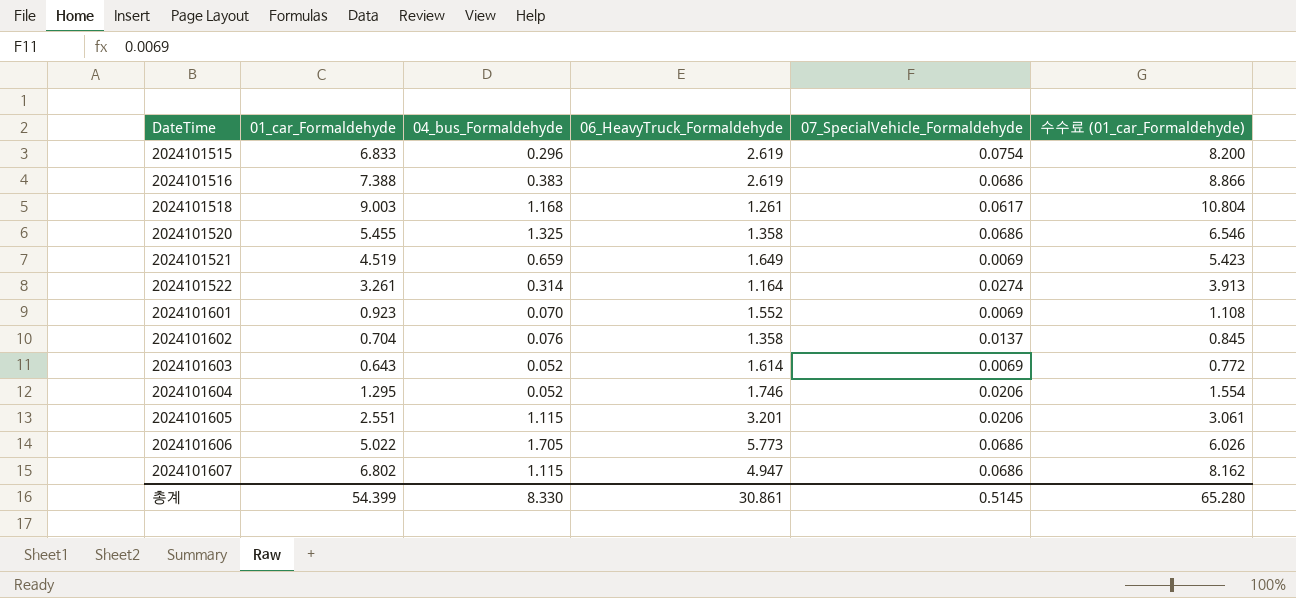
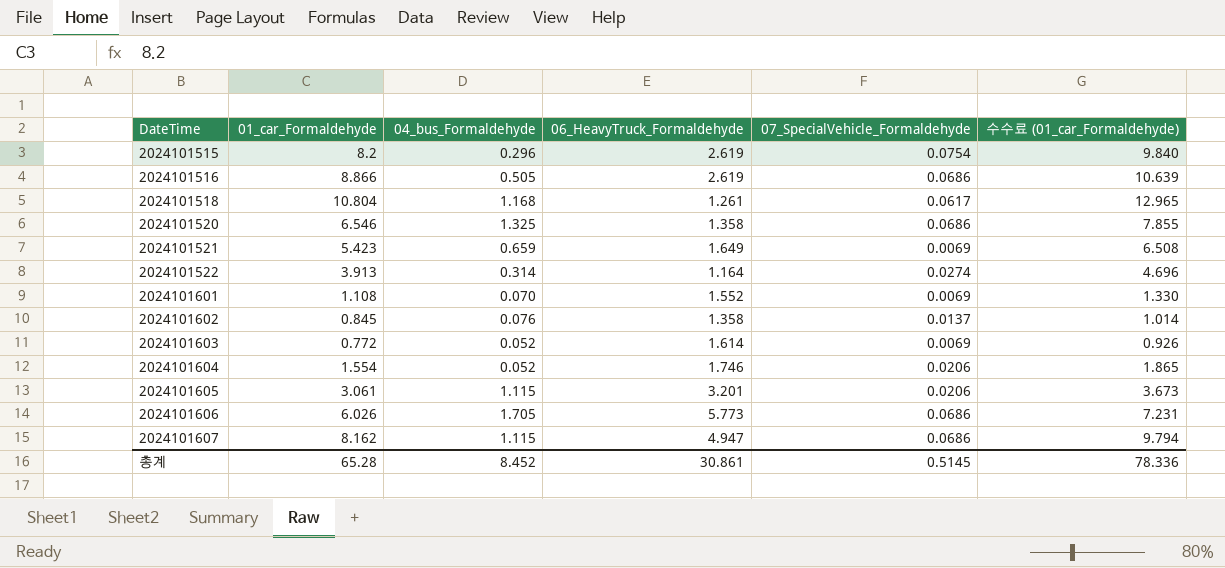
2024101515 | 01_car_Formaldehyde: 6.833 -> 8.2
2024101515 | 수수료 (01_car_Formaldehyde): 8.200 -> 9.840
2024101516 | 01_car_Formaldehyde: 7.388 -> 8.866
2024101516 | 04_bus_Formaldehyde: 0.383 -> 0.505
2024101516 | 수수료 (01_car_Formaldehyde): 8.866 -> 10.639
2024101518 | 01_car_Formaldehyde: 9.003 -> 10.804
2024101518 | 수수료 (01_car_Formaldehyde): 10.804 -> 12.965
2024101520 | 01_car_Formaldehyde: 5.455 -> 6.546
2024101520 | 수수료 (01_car_Formaldehyde): 6.546 -> 7.855
2024101521 | 01_car_Formaldehyde: 4.519 -> 5.423
2024101521 | 수수료 (01_car_Formaldehyde): 5.423 -> 6.508
2024101522 | 01_car_Formaldehyde: 3.261 -> 3.913
2024101522 | 수수료 (01_car_Formaldehyde): 3.913 -> 4.696
2024101601 | 01_car_Formaldehyde: 0.923 -> 1.108
2024101601 | 수수료 (01_car_Formaldehyde): 1.108 -> 1.330
2024101602 | 01_car_Formaldehyde: 0.704 -> 0.845
2024101602 | 수수료 (01_car_Formaldehyde): 0.845 -> 1.014
2024101603 | 01_car_Formaldehyde: 0.643 -> 0.772
2024101603 | 수수료 (01_car_Formaldehyde): 0.772 -> 0.926
2024101604 | 01_car_Formaldehyde: 1.295 -> 1.554
2024101604 | 수수료 (01_car_Formaldehyde): 1.554 -> 1.865
2024101605 | 01_car_Formaldehyde: 2.551 -> 3.061
2024101605 | 수수료 (01_car_Formaldehyde): 3.061 -> 3.673
2024101606 | 01_car_Formaldehyde: 5.022 -> 6.026
2024101606 | 수수료 (01_car_Formaldehyde): 6.026 -> 7.231
2024101607 | 01_car_Formaldehyde: 6.802 -> 8.162
2024101607 | 수수료 (01_car_Formaldehyde): 8.162 -> 9.794
총계 | 01_car_Formaldehyde: 54.399 -> 65.28
총계 | 04_bus_Formaldehyde: 8.330 -> 8.452
총계 | 수수료 (01_car_Formaldehyde): 65.280 -> 78.336

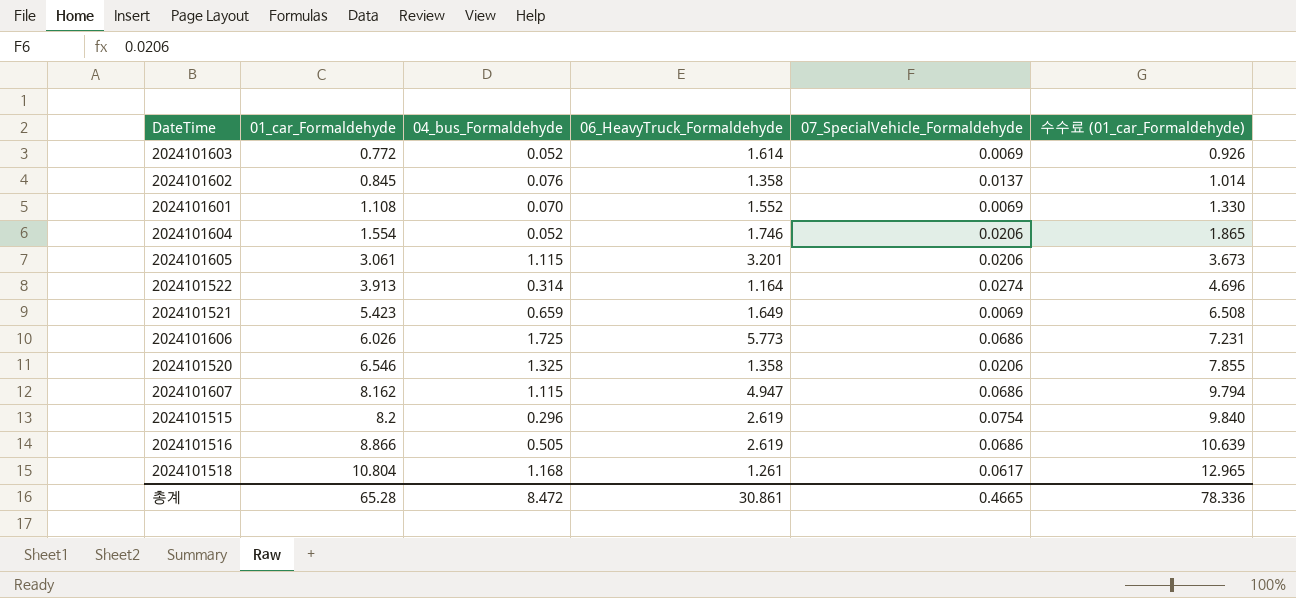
row order: DateTime ascending -> 01_car_Formaldehyde ascending
2024101606 | 04_bus_Formaldehyde: 1.705 -> 1.725
2024101520 | 07_SpecialVehicle_Formaldehyde: 0.0686 -> 0.0206
총계 | 04_bus_Formaldehyde: 8.452 -> 8.472
총계 | 07_SpecialVehicle_Formaldehyde: 0.5145 -> 0.4665

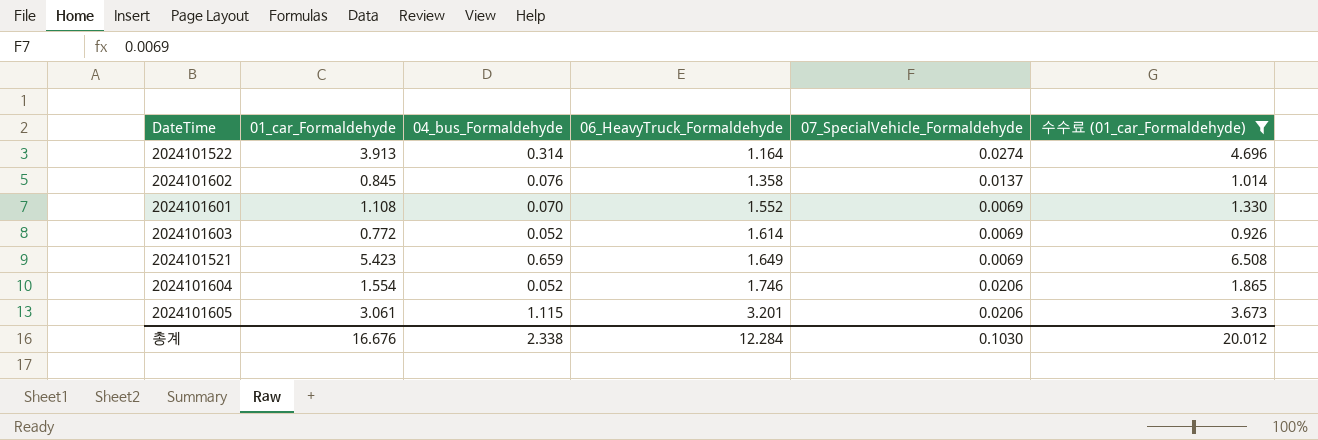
filter: none -> 수수료 (01_car_Formaldehyde) <= 6.508
row order: 01_car_Formaldehyde ascending -> 06_HeavyTruck_Formaldehyde ascending
총계 | 01_car_Formaldehyde: 65.28 -> 16.676
총계 | 04_bus_Formaldehyde: 8.472 -> 2.338
총계 | 06_HeavyTruck_Formaldehyde: 30.861 -> 12.284
총계 | 07_SpecialVehicle_Formaldehyde: 0.4665 -> 0.1030
총계 | 수수료 (01_car_Formaldehyde): 78.336 -> 20.012

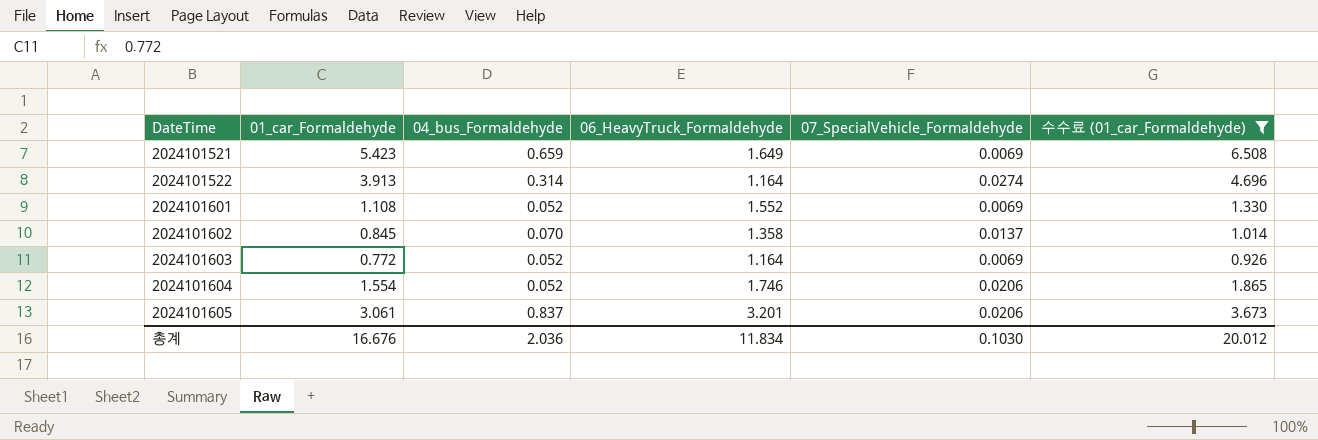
row order: 06_HeavyTruck_Formaldehyde ascending -> DateTime ascending
2024101601 | 04_bus_Formaldehyde: 0.070 -> 0.052
2024101602 | 04_bus_Formaldehyde: 0.076 -> 0.070
2024101603 | 06_HeavyTruck_Formaldehyde: 1.614 -> 1.164
2024101605 | 04_bus_Formaldehyde: 1.115 -> 0.837
총계 | 04_bus_Formaldehyde: 2.338 -> 2.036
총계 | 06_HeavyTruck_Formaldehyde: 12.284 -> 11.834

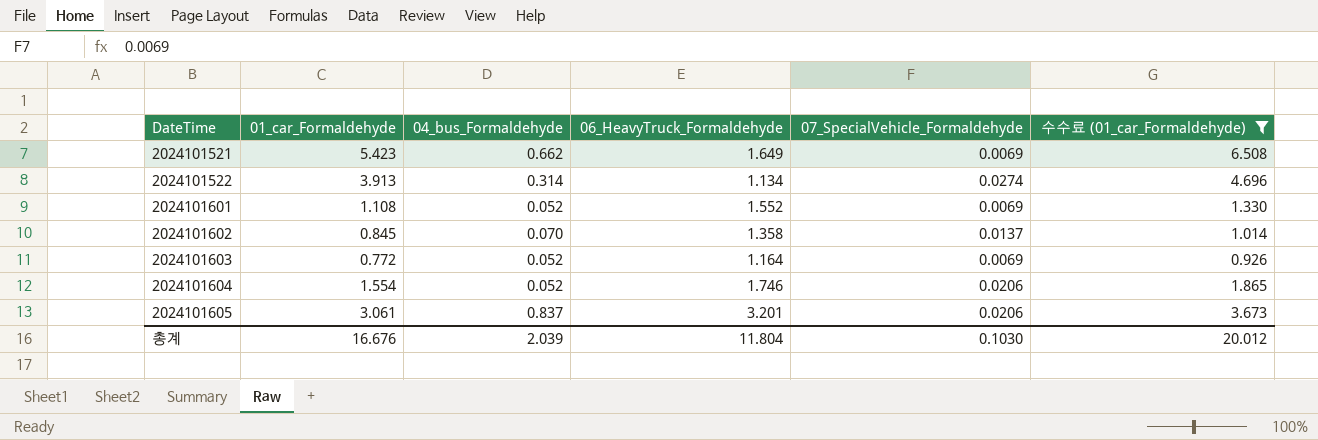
2024101521 | 04_bus_Formaldehyde: 0.659 -> 0.662
2024101522 | 06_HeavyTruck_Formaldehyde: 1.164 -> 1.134
총계 | 04_bus_Formaldehyde: 2.036 -> 2.039
총계 | 06_HeavyTruck_Formaldehyde: 11.834 -> 11.804

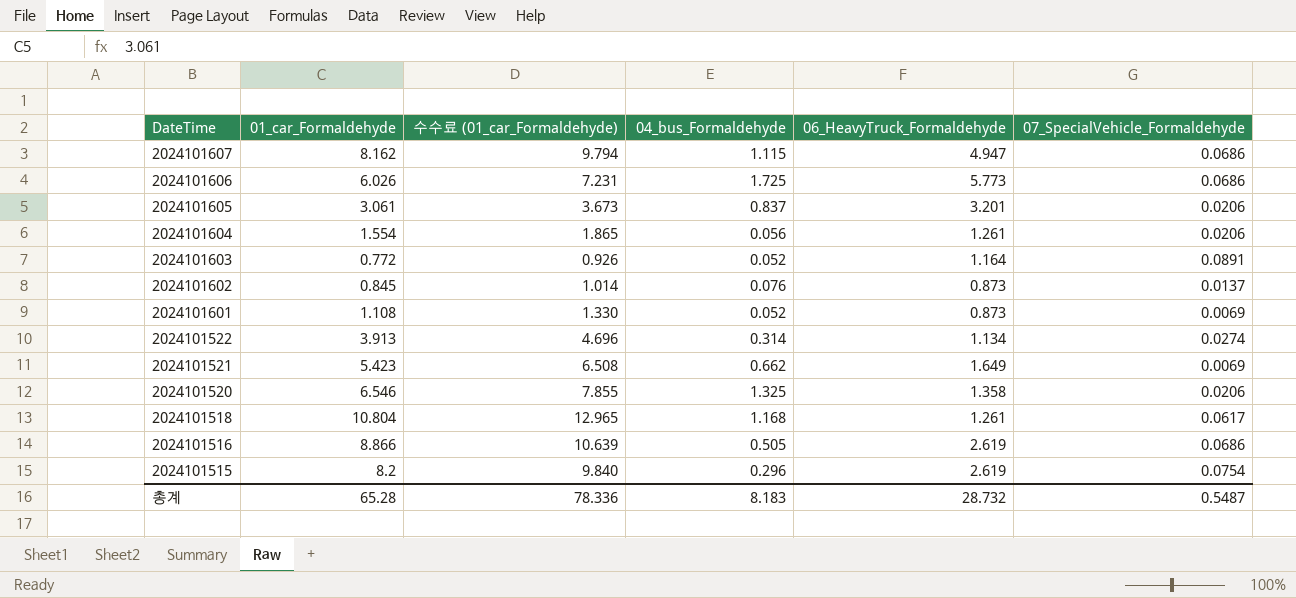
filter: 수수료 (01_car_Formaldehyde) <= 6.508 -> none
row order: DateTime ascending -> DateTime descending
column 수수료 (01_car_Formaldehyde) | position: 6 -> 3
2024101604 | 04_bus_Formaldehyde: 0.052 -> 0.056
2024101604 | 06_HeavyTruck_Formaldehyde: 1.746 -> 1.261
2024101603 | 07_SpecialVehicle_Formaldehyde: 0.0069 -> 0.0891
2024101602 | 04_bus_Formaldehyde: 0.070 -> 0.076
2024101602 | 06_HeavyTruck_Formaldehyde: 1.358 -> 0.873
2024101601 | 06_HeavyTruck_Formaldehyde: 1.552 -> 0.873
총계 | 01_car_Formaldehyde: 16.676 -> 65.28
총계 | 수수료 (01_car_Formaldehyde): 20.012 -> 78.336
총계 | 04_bus_Formaldehyde: 2.039 -> 8.183
총계 | 06_HeavyTruck_Formaldehyde: 11.804 -> 28.732
총계 | 07_SpecialVehicle_Formaldehyde: 0.1030 -> 0.5487

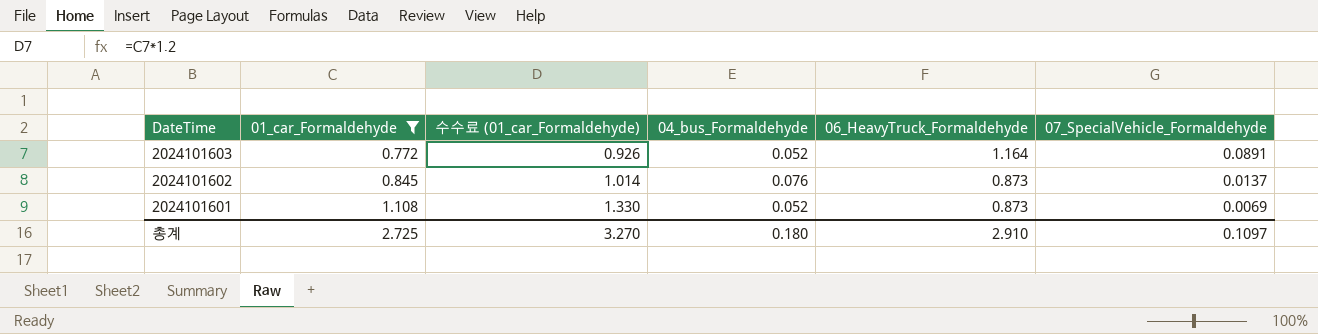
filter: none -> 01_car_Formaldehyde <= 1.108
총계 | 01_car_Formaldehyde: 65.28 -> 2.725
총계 | 수수료 (01_car_Formaldehyde): 78.336 -> 3.270
총계 | 04_bus_Formaldehyde: 8.183 -> 0.180
총계 | 06_HeavyTruck_Formaldehyde: 28.732 -> 2.910
총계 | 07_SpecialVehicle_Formaldehyde: 0.5487 -> 0.1097

